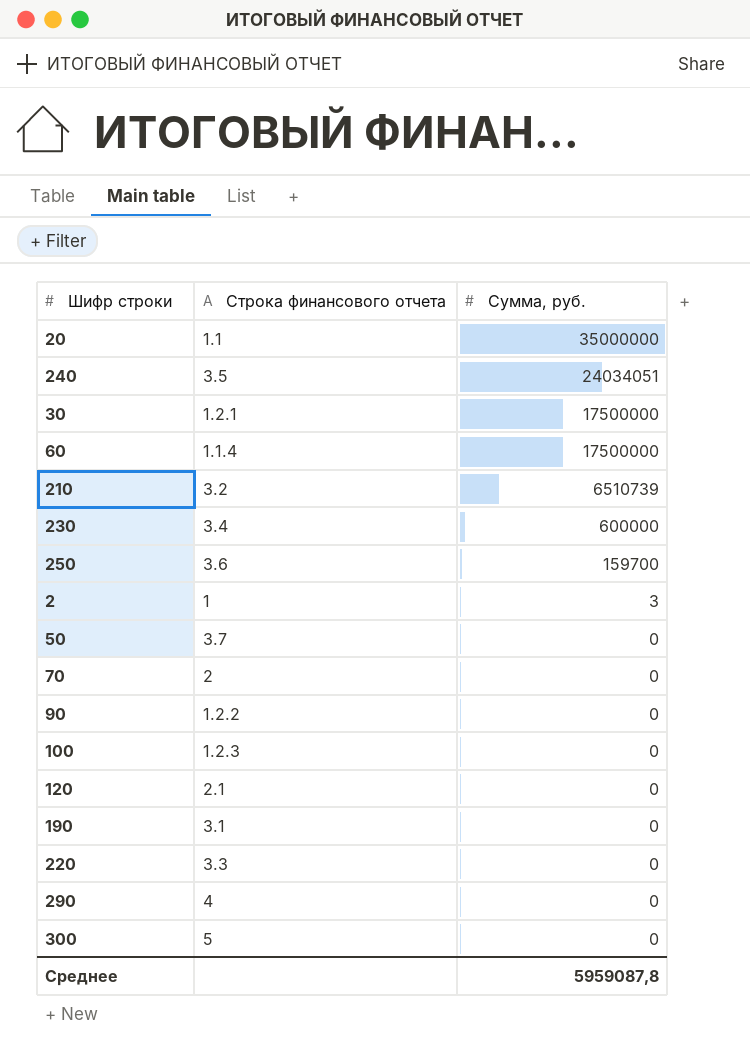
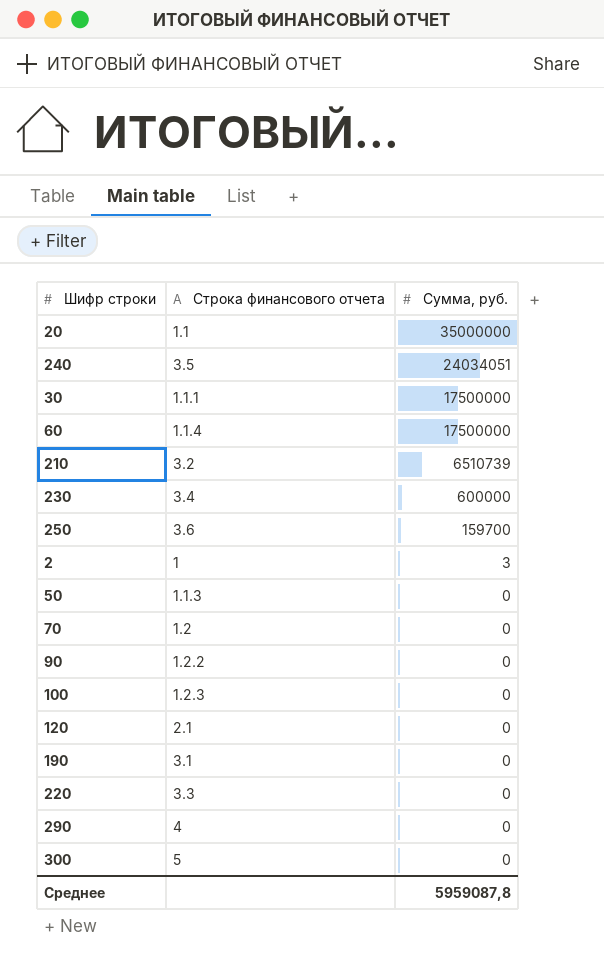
30 | Строка финансового отчета: 1.2.1 -> 1.1.1
50 | Строка финансового отчета: 3.7 -> 1.1.3
70 | Строка финансового отчета: 2 -> 1.2

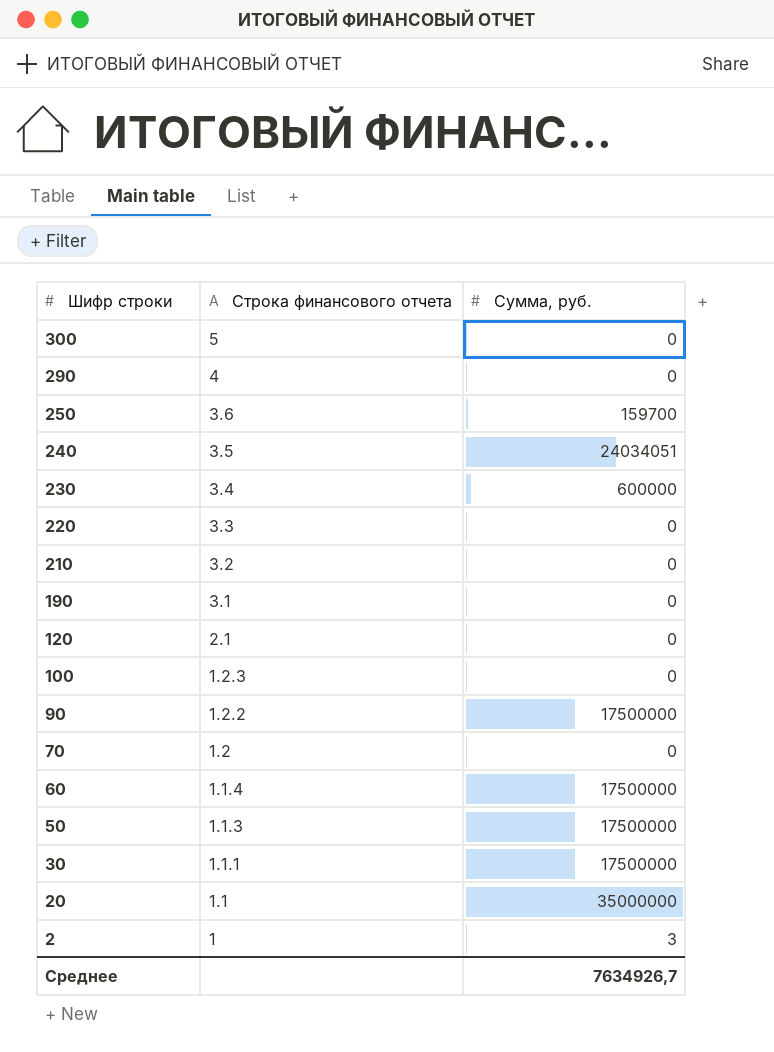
row order: Сумма, руб. descending -> Шифр строки descending
210 | Сумма, руб.: 6510739 -> 0
90 | Сумма, руб.: 0 -> 17500000
50 | Сумма, руб.: 0 -> 17500000
Среднее | Сумма, руб.: 5959087,8 -> 7634926,7

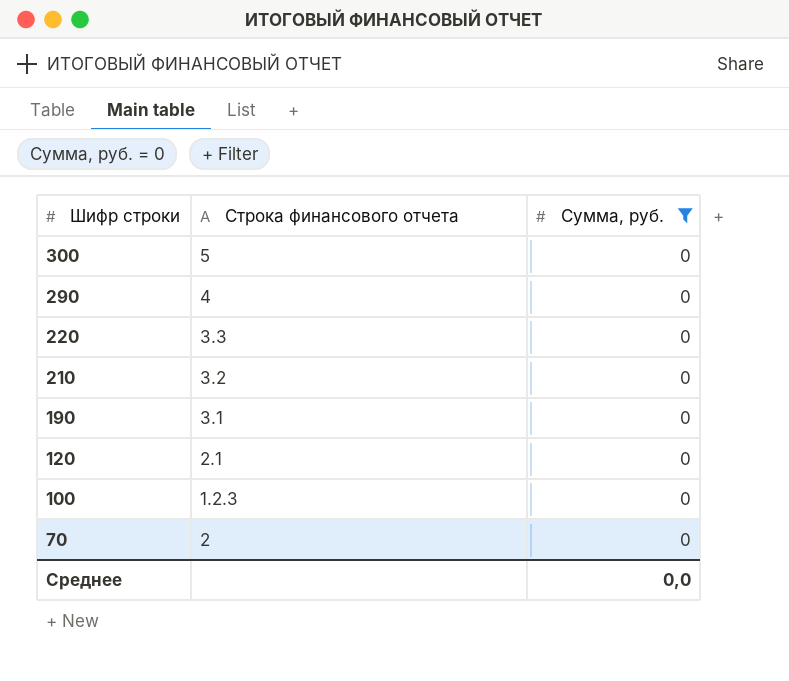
filter: none -> Сумма, руб. = 0
70 | Строка финансового отчета: 1.2 -> 2
Среднее | Сумма, руб.: 7634926,7 -> 0,0

